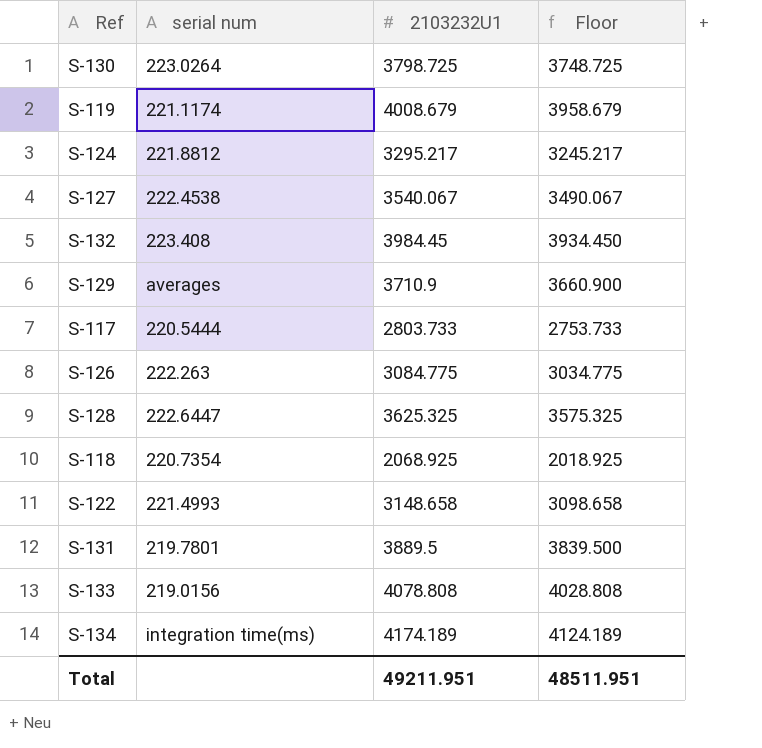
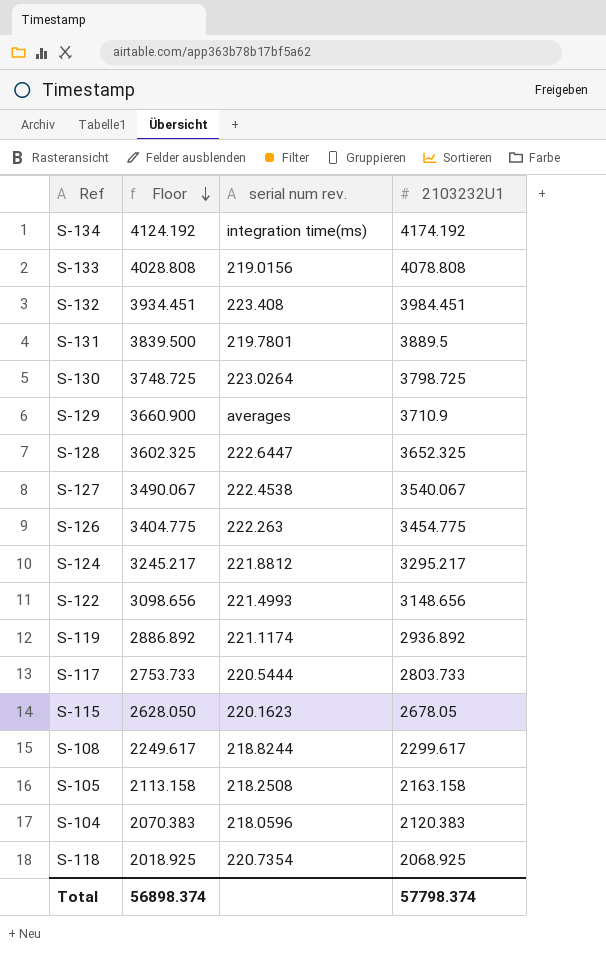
row order: none -> Floor descending
column Floor | position: 4 -> 2
column name: serial num -> serial num rev.
S-134 | Floor: 4124.189 -> 4124.192
S-134 | 2103232U1: 4174.189 -> 4174.192
S-132 | Floor: 3934.450 -> 3934.451
S-132 | 2103232U1: 3984.45 -> 3984.451
S-128 | Floor: 3575.325 -> 3602.325
S-128 | 2103232U1: 3625.325 -> 3652.325
S-126 | Floor: 3034.775 -> 3404.775
S-126 | 2103232U1: 3084.775 -> 3454.775
S-122 | Floor: 3098.658 -> 3098.656
S-122 | 2103232U1: 3148.658 -> 3148.656
S-119 | Floor: 3958.679 -> 2886.892
S-119 | 2103232U1: 4008.679 -> 2936.892
row S-115: none -> 2628.050 | 220.1623 | 2678.05
row S-108: none -> 2249.617 | 218.8244 | 2299.617
row S-105: none -> 2113.158 | 218.2508 | 2163.158
row S-104: none -> 2070.383 | 218.0596 | 2120.383
Total | Floor: 48511.951 -> 56898.374
Total | 2103232U1: 49211.951 -> 57798.374

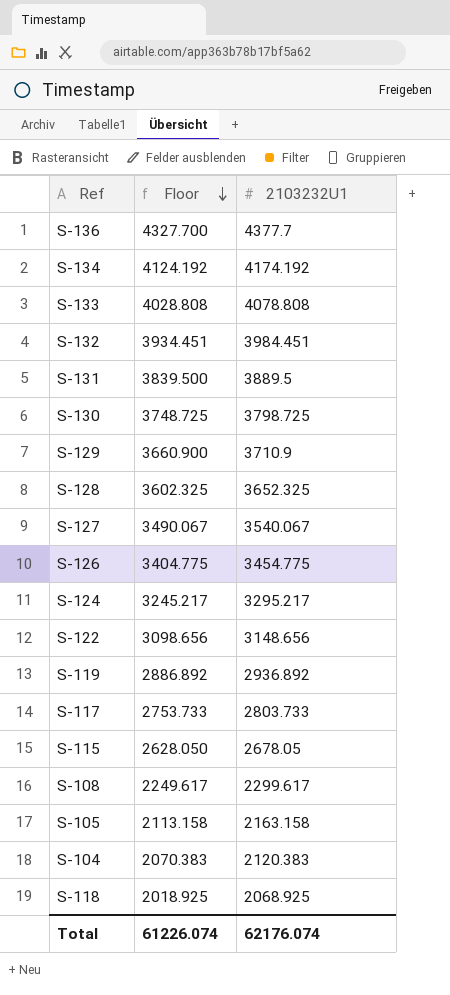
column serial num rev. | position: 3 -> none
row S-136: none -> 4327.700 | 4377.7
Total | Floor: 56898.374 -> 61226.074
Total | 2103232U1: 57798.374 -> 62176.074

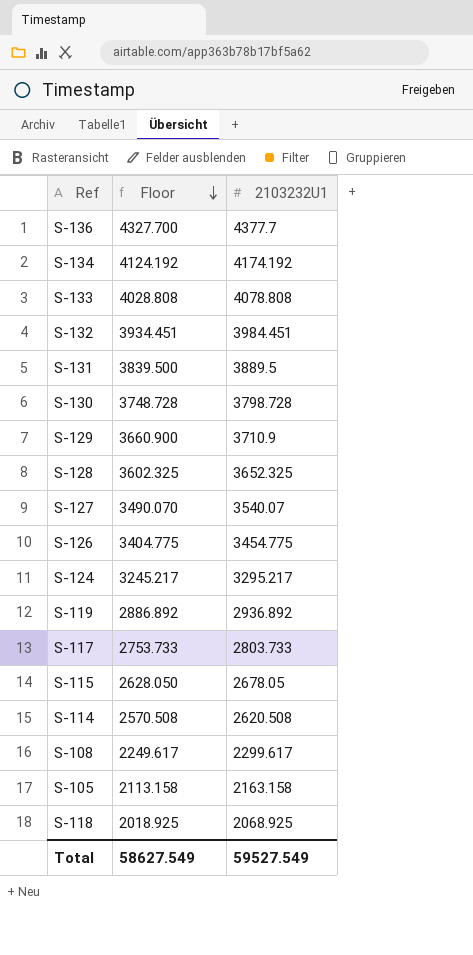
row S-122: 3098.656 | 3148.656 -> none
row S-104: 2070.383 | 2120.383 -> none
S-130 | Floor: 3748.725 -> 3748.728
S-130 | 2103232U1: 3798.725 -> 3798.728
S-127 | Floor: 3490.067 -> 3490.070
S-127 | 2103232U1: 3540.067 -> 3540.07
row S-114: none -> 2570.508 | 2620.508
Total | Floor: 61226.074 -> 58627.549
Total | 2103232U1: 62176.074 -> 59527.549

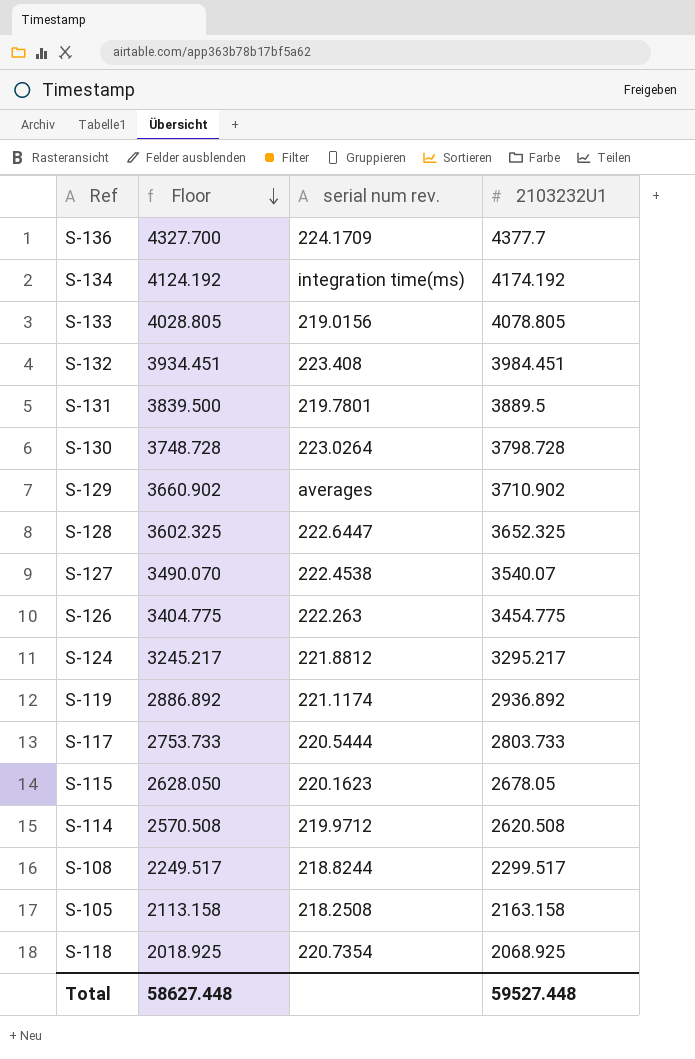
column serial num rev. | position: none -> 3
S-133 | Floor: 4028.808 -> 4028.805
S-133 | 2103232U1: 4078.808 -> 4078.805
S-129 | Floor: 3660.900 -> 3660.902
S-129 | 2103232U1: 3710.9 -> 3710.902
S-108 | Floor: 2249.617 -> 2249.517
S-108 | 2103232U1: 2299.617 -> 2299.517
Total | Floor: 58627.549 -> 58627.448
Total | 2103232U1: 59527.549 -> 59527.448

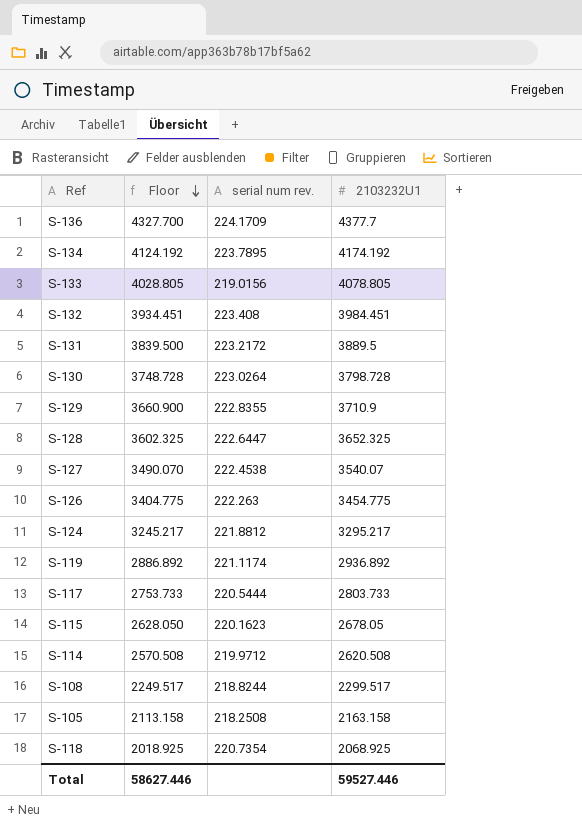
S-134 | serial num rev.: integration time(ms) -> 223.7895
S-131 | serial num rev.: 219.7801 -> 223.2172
S-129 | Floor: 3660.902 -> 3660.900
S-129 | serial num rev.: averages -> 222.8355
S-129 | 2103232U1: 3710.902 -> 3710.9
Total | Floor: 58627.448 -> 58627.446
Total | 2103232U1: 59527.448 -> 59527.446

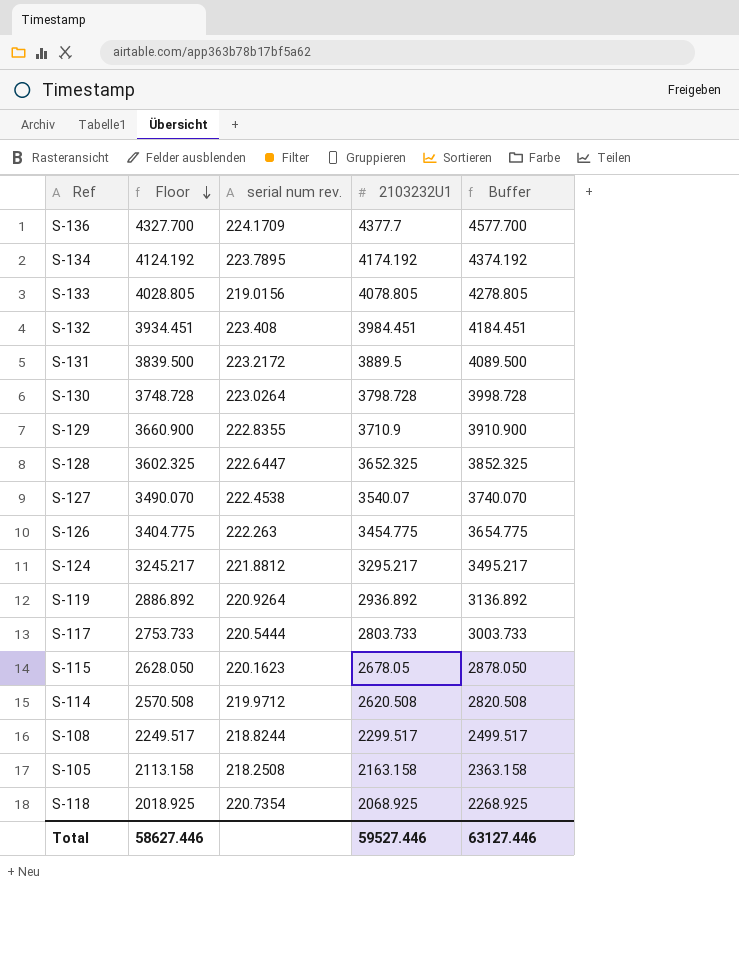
column Buffer | formula: none -> [2103232U1] + 200
S-119 | serial num rev.: 221.1174 -> 220.9264

